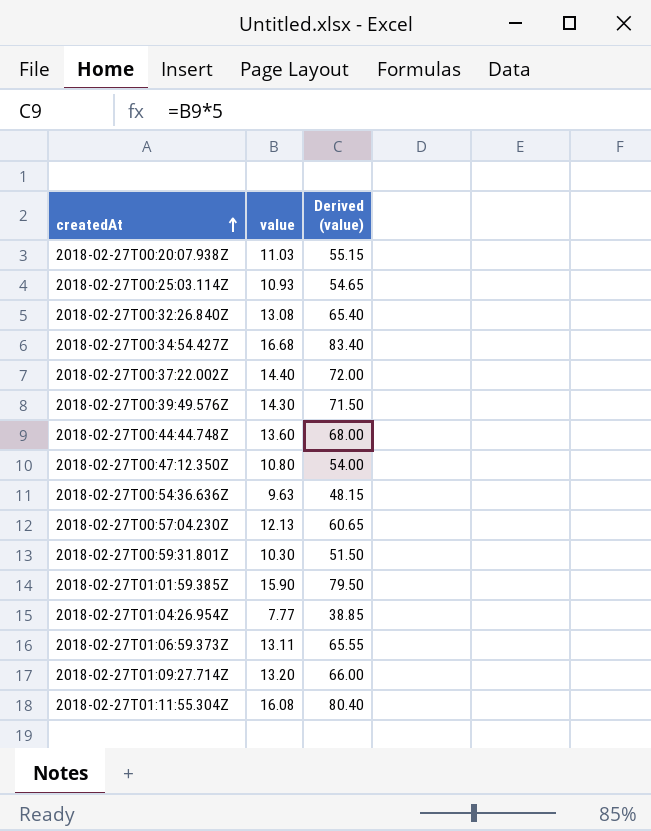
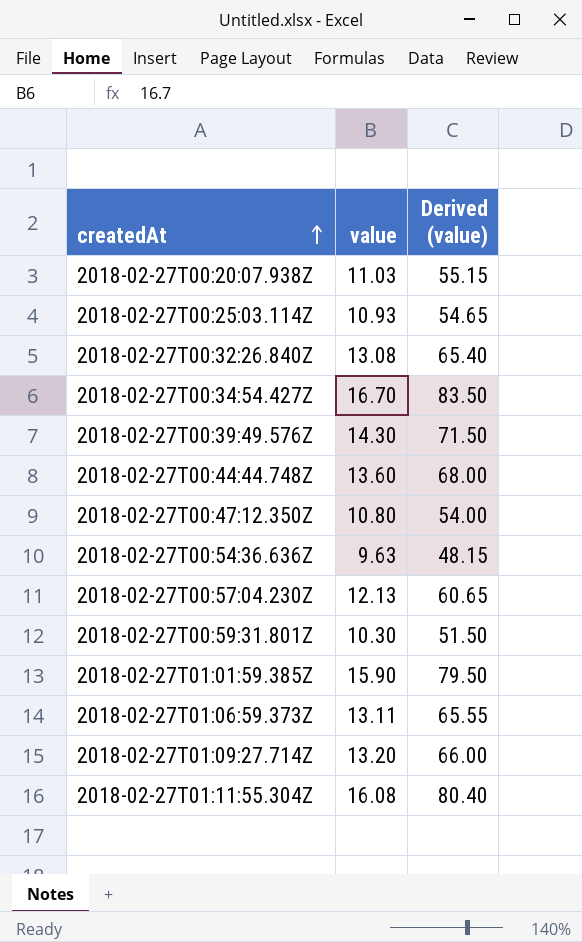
row 2018-02-27T00:37:22.002Z: 14.40 | 72.00 -> none
row 2018-02-27T01:04:26.954Z: 7.77 | 38.85 -> none
2018-02-27T00:34:54.427Z | value: 16.68 -> 16.70
2018-02-27T00:34:54.427Z | Derived (value): 83.40 -> 83.50

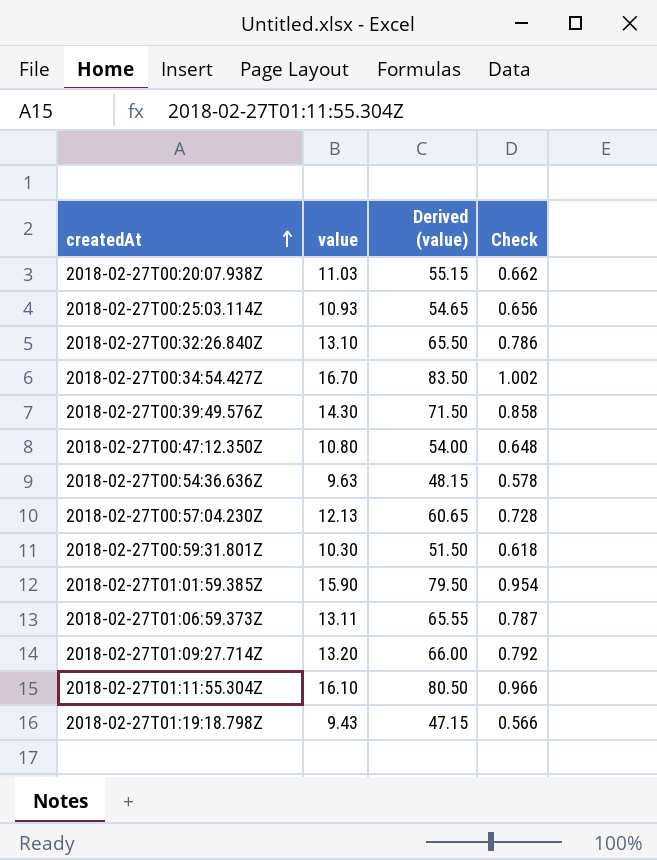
column Check | formula: none -> [value] * 0.06
row 2018-02-27T00:44:44.748Z: 13.60 | 68.00 -> none
2018-02-27T00:32:26.840Z | value: 13.08 -> 13.10
2018-02-27T00:32:26.840Z | Derived (value): 65.40 -> 65.50
2018-02-27T01:11:55.304Z | value: 16.08 -> 16.10
2018-02-27T01:11:55.304Z | Derived (value): 80.40 -> 80.50
row 2018-02-27T01:19:18.798Z: none -> 9.43 | 47.15 | 0.566

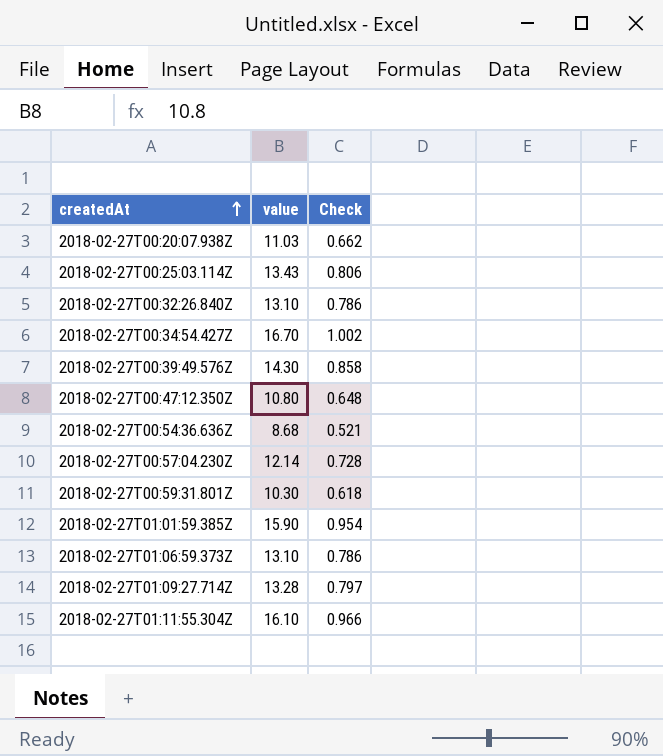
column Derived (value) | formula: [value] * 5 -> none
row 2018-02-27T01:19:18.798Z: 9.43 | 47.15 | 0.566 -> none
2018-02-27T00:25:03.114Z | value: 10.93 -> 13.43
2018-02-27T00:25:03.114Z | Check: 0.656 -> 0.806
2018-02-27T00:54:36.636Z | value: 9.63 -> 8.68
2018-02-27T00:54:36.636Z | Check: 0.578 -> 0.521
2018-02-27T00:57:04.230Z | value: 12.13 -> 12.14
2018-02-27T01:06:59.373Z | value: 13.11 -> 13.10
2018-02-27T01:06:59.373Z | Check: 0.787 -> 0.786
2018-02-27T01:09:27.714Z | value: 13.20 -> 13.28
2018-02-27T01:09:27.714Z | Check: 0.792 -> 0.797

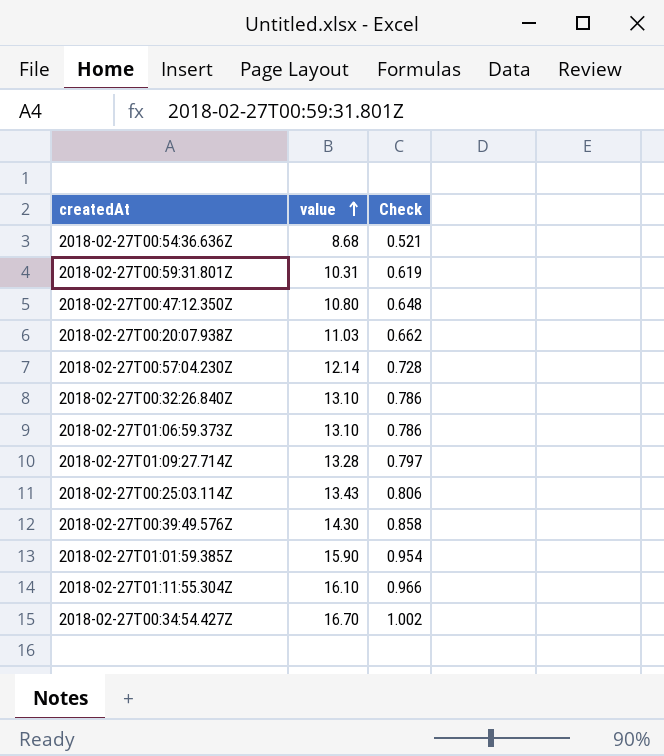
row order: createdAt ascending -> value ascending
2018-02-27T00:59:31.801Z | value: 10.30 -> 10.31
2018-02-27T00:59:31.801Z | Check: 0.618 -> 0.619

